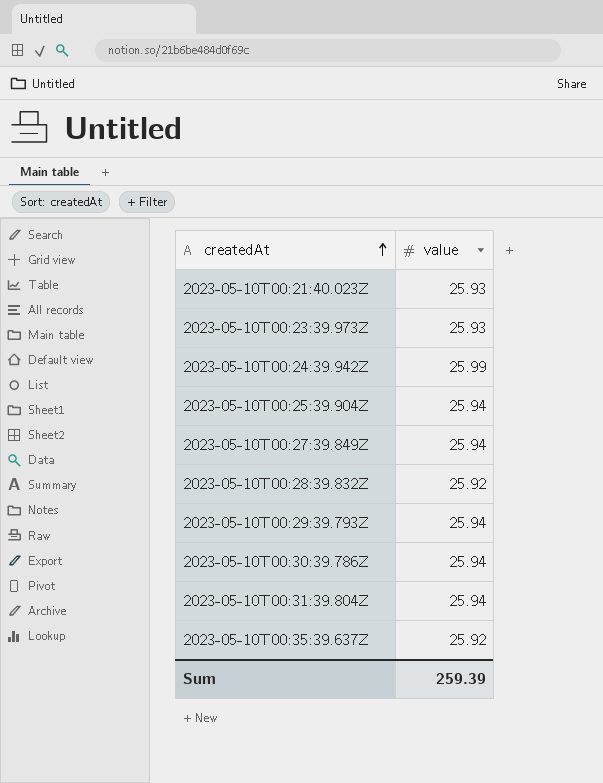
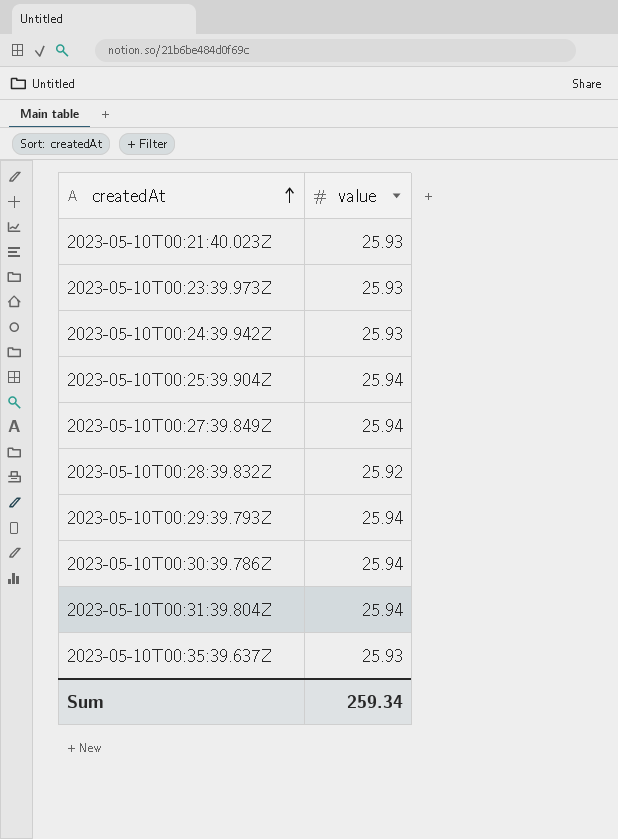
2023-05-10T00:24:39.942Z | value: 25.99 -> 25.93
2023-05-10T00:35:39.637Z | value: 25.92 -> 25.93
Sum | value: 259.39 -> 259.34

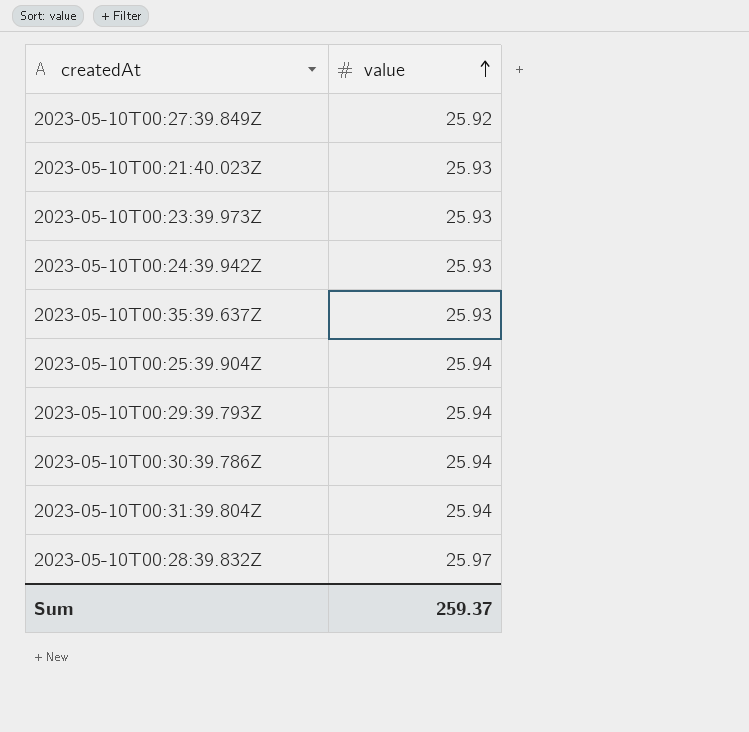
row order: createdAt ascending -> value ascending
2023-05-10T00:27:39.849Z | value: 25.94 -> 25.92
2023-05-10T00:28:39.832Z | value: 25.92 -> 25.97
Sum | value: 259.34 -> 259.37

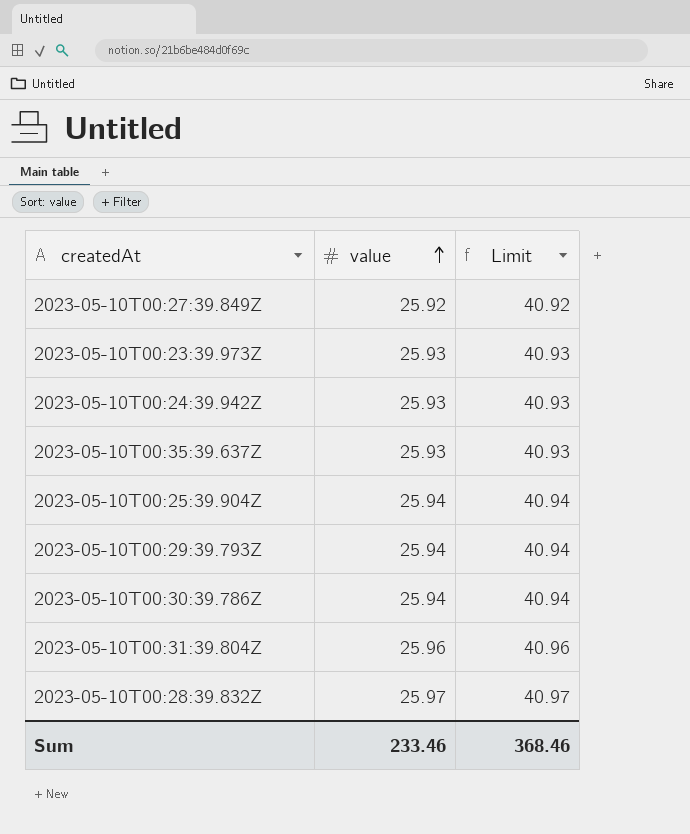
column Limit | formula: none -> [value] + 15
row 2023-05-10T00:21:40.023Z: 25.93 -> none
2023-05-10T00:31:39.804Z | value: 25.94 -> 25.96
Sum | value: 259.37 -> 233.46

